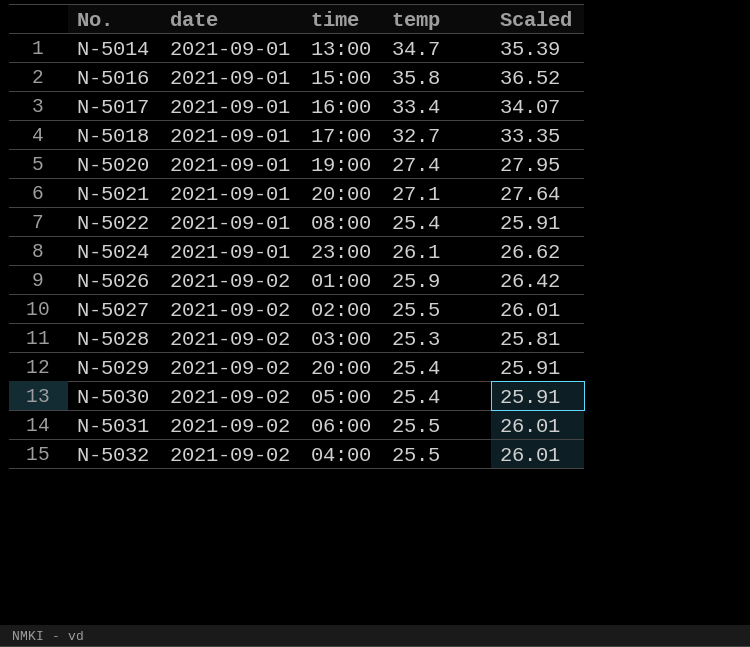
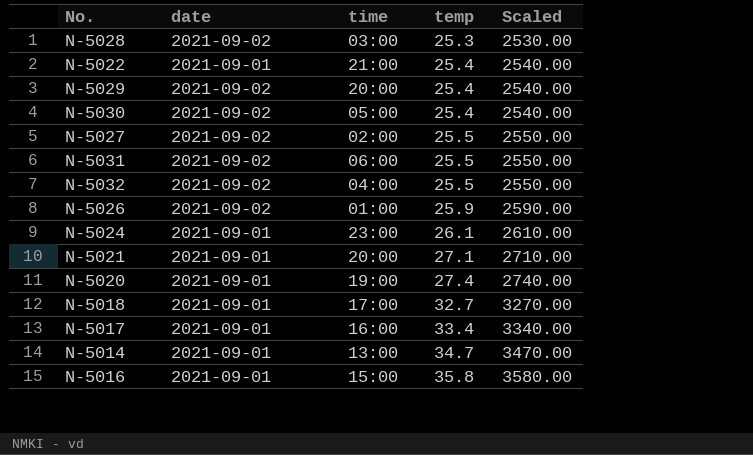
row order: No. ascending -> temp ascending
column Scaled | formula: [temp] * 1.02 -> [temp] * 100
N-5022 | time: 08:00 -> 21:00

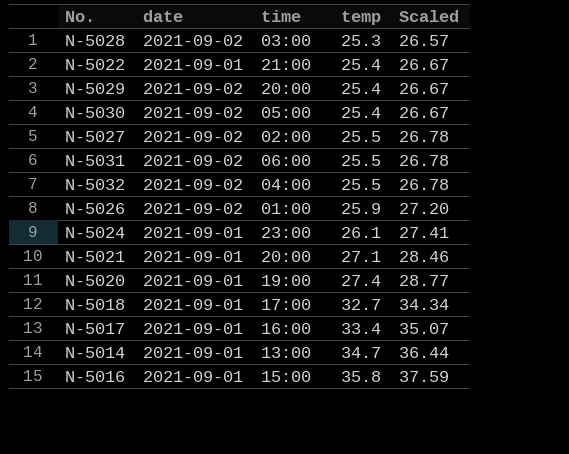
column Scaled | formula: [temp] * 100 -> [temp] * 1.05

